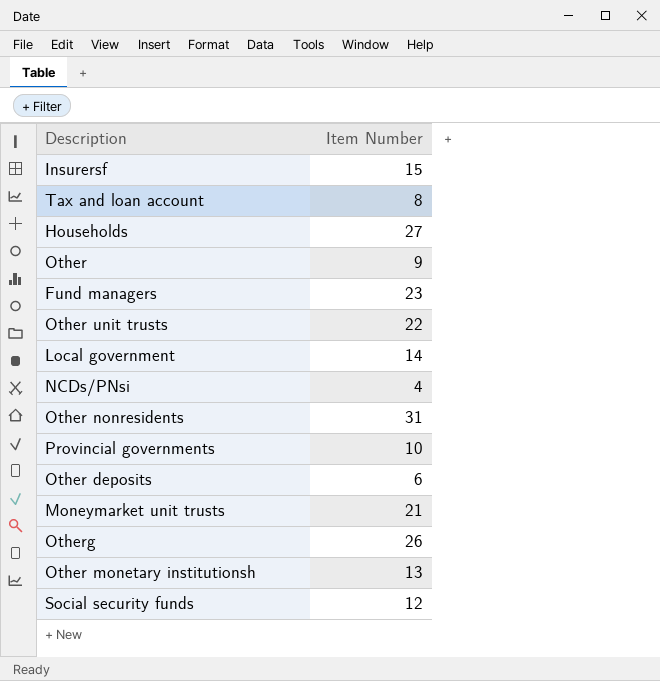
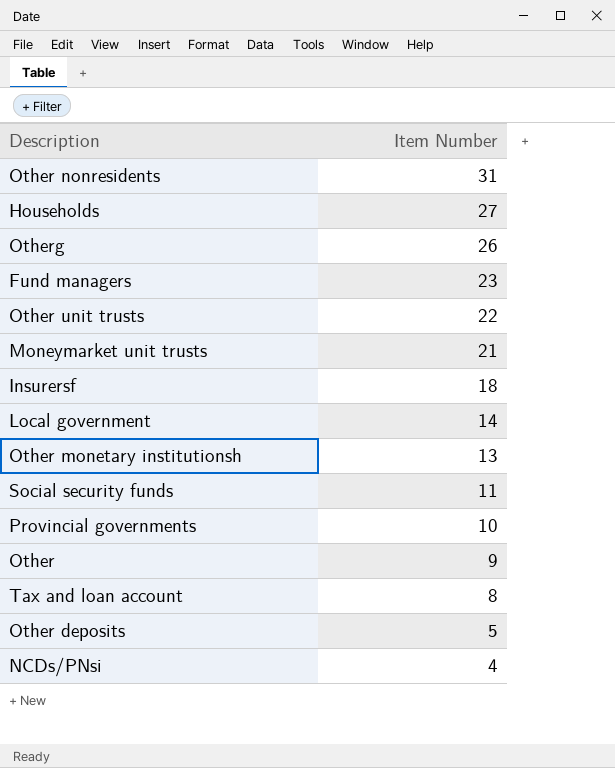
row order: none -> Item Number descending
Insurersf | Item Number: 15 -> 18
Social security funds | Item Number: 12 -> 11
Other deposits | Item Number: 6 -> 5

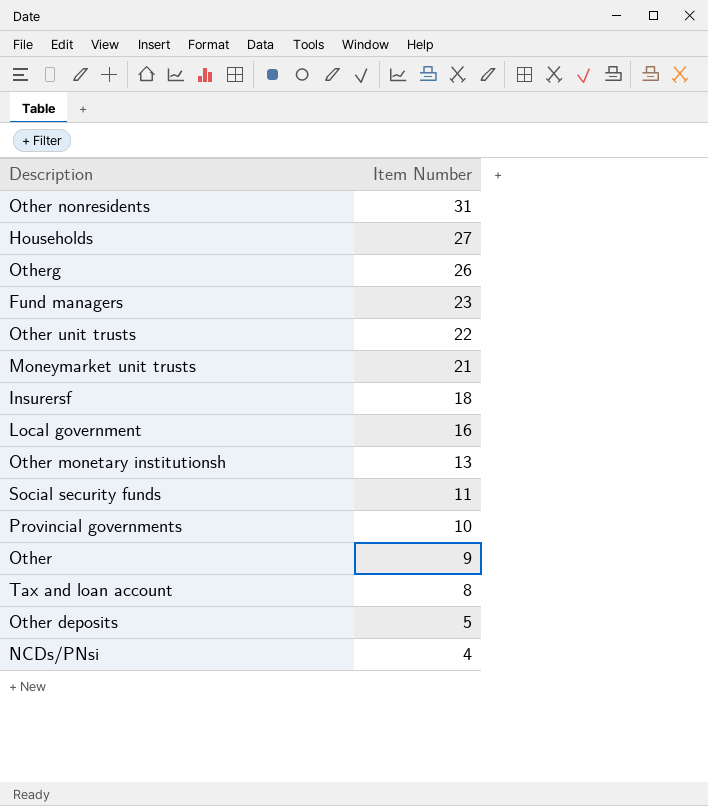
Local government | Item Number: 14 -> 16

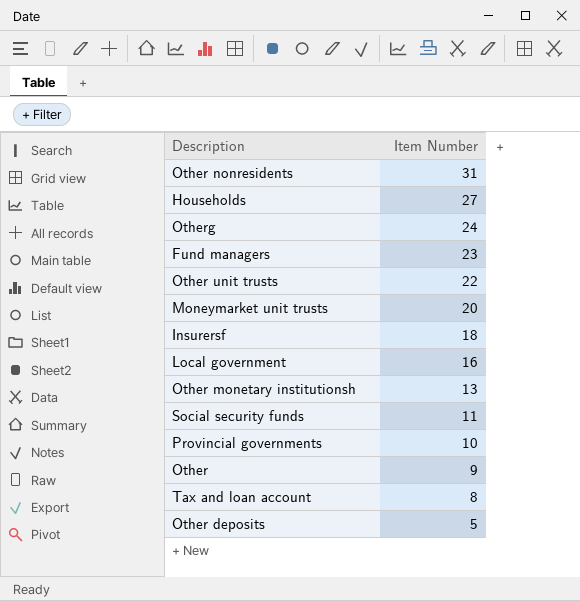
row NCDs/PNsi: 4 -> none
Otherg | Item Number: 26 -> 24
Moneymarket unit trusts | Item Number: 21 -> 20

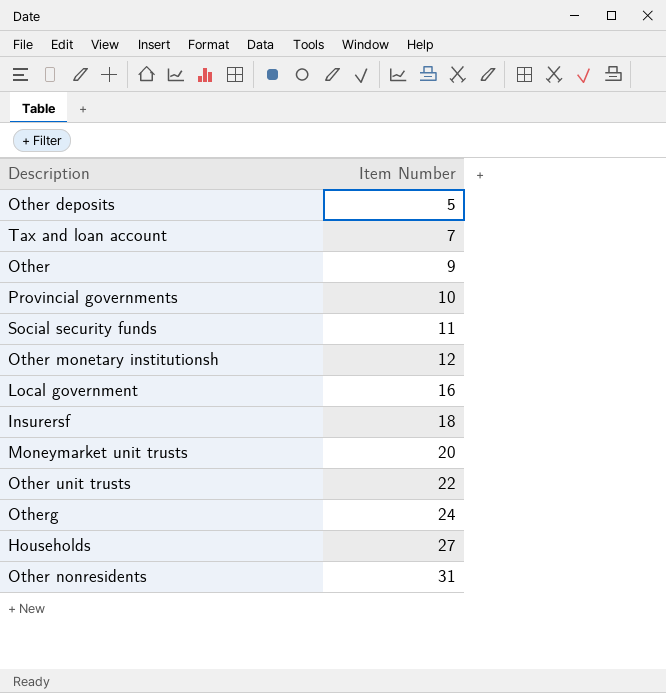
row order: Item Number descending -> Item Number ascending
row Fund managers: 23 -> none
Tax and loan account | Item Number: 8 -> 7
Other monetary institutionsh | Item Number: 13 -> 12

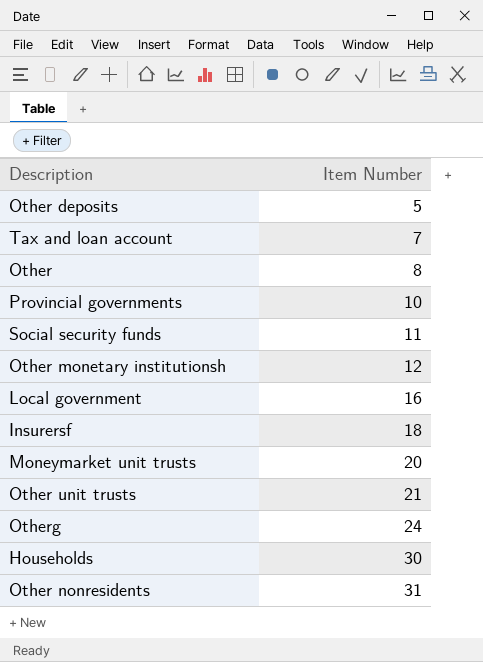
Other | Item Number: 9 -> 8
Other unit trusts | Item Number: 22 -> 21
Households | Item Number: 27 -> 30

